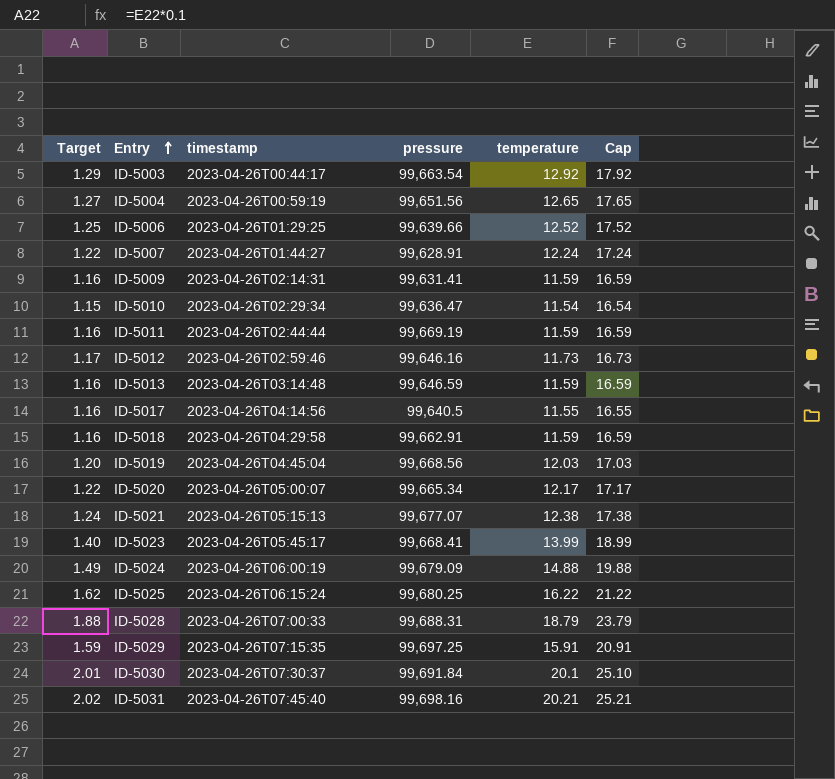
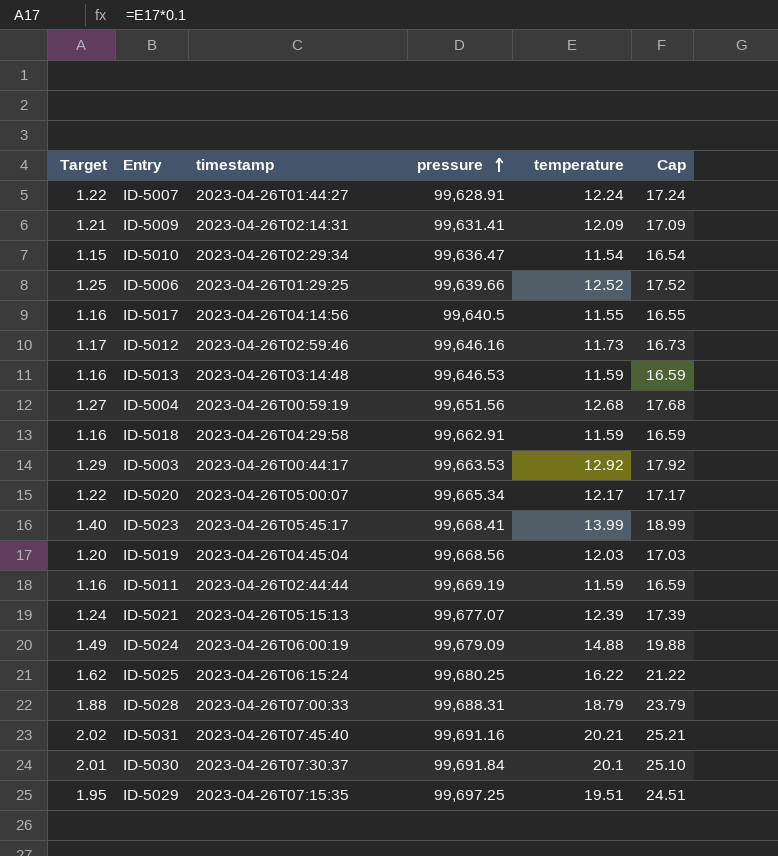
row order: Entry ascending -> pressure ascending
ID-5009 | Target: 1.16 -> 1.21
ID-5009 | temperature: 11.59 -> 12.09
ID-5009 | Cap: 16.59 -> 17.09
ID-5013 | pressure: 99,646.59 -> 99,646.53
ID-5004 | temperature: 12.65 -> 12.68
ID-5004 | Cap: 17.65 -> 17.68
ID-5003 | pressure: 99,663.54 -> 99,663.53
ID-5021 | temperature: 12.38 -> 12.39
ID-5021 | Cap: 17.38 -> 17.39
ID-5031 | pressure: 99,698.16 -> 99,691.16
ID-5029 | Target: 1.59 -> 1.95
ID-5029 | temperature: 15.91 -> 19.51
ID-5029 | Cap: 20.91 -> 24.51

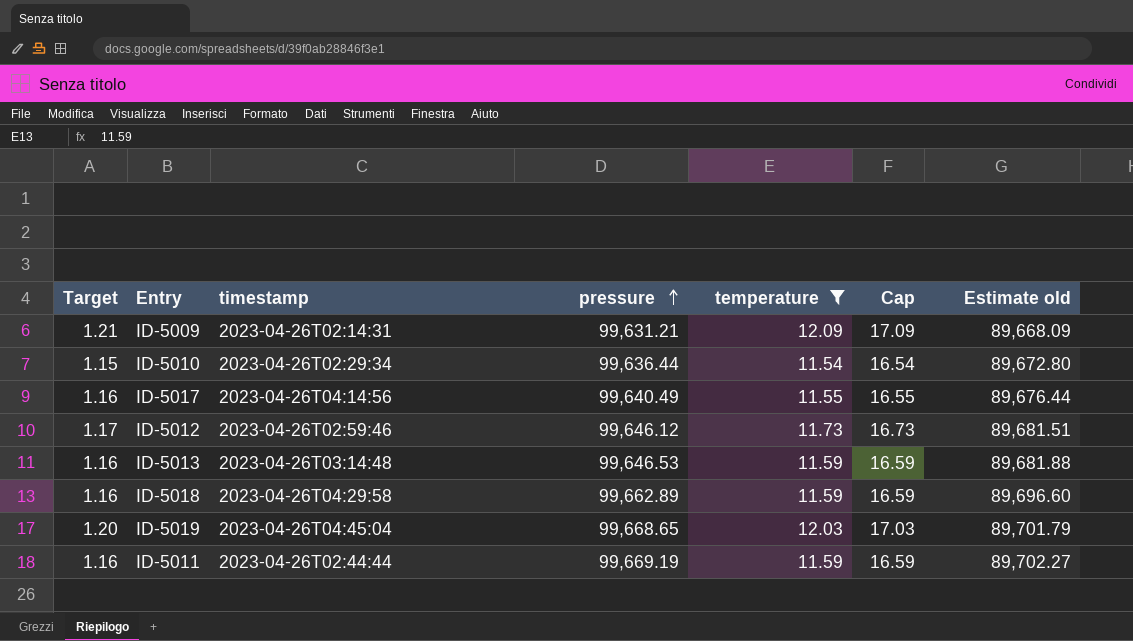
filter: none -> temperature <= 12.09
column Estimate old | formula: none -> [pressure] * 0.9
ID-5009 | pressure: 99,631.41 -> 99,631.21
ID-5010 | pressure: 99,636.47 -> 99,636.44
ID-5017 | pressure: 99,640.5 -> 99,640.49
ID-5012 | pressure: 99,646.16 -> 99,646.12
ID-5018 | pressure: 99,662.91 -> 99,662.89
ID-5019 | pressure: 99,668.56 -> 99,668.65

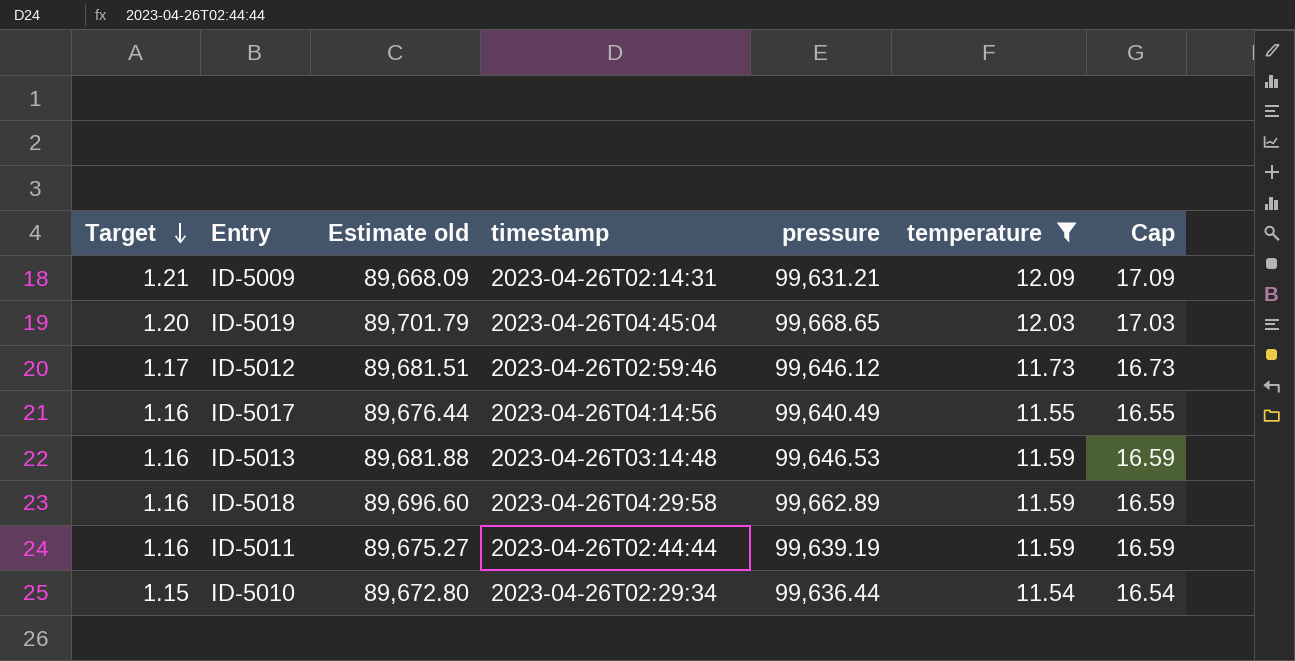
row order: pressure ascending -> Target descending
column Estimate old | position: 7 -> 3
ID-5011 | Estimate old: 89,702.27 -> 89,675.27
ID-5011 | pressure: 99,669.19 -> 99,639.19

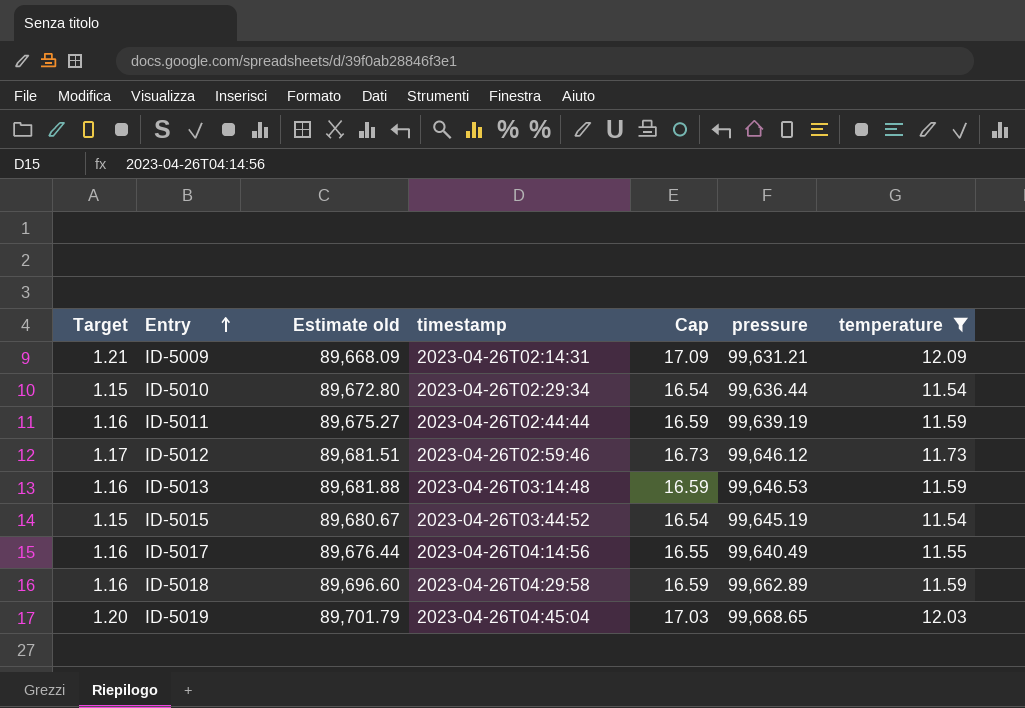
row order: Target descending -> Entry ascending
column Cap | position: 7 -> 5
row ID-5015: none -> 1.15 | 89,680.67 | 2023-04-26T03:44:52 | 16.54 | 99,645.19 | 11.54

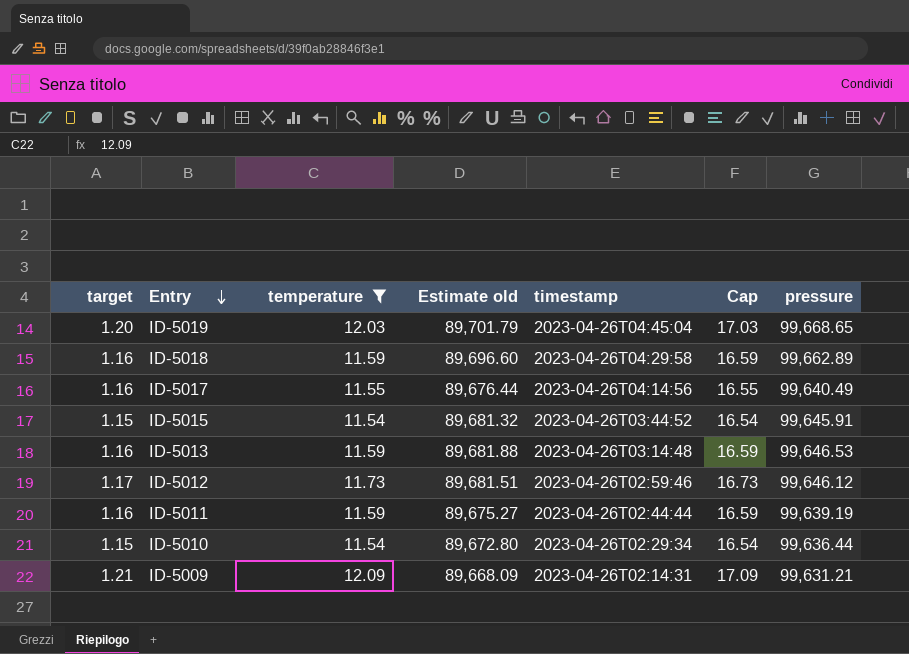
row order: Entry ascending -> Entry descending
column name: Target -> target
column temperature | position: 7 -> 3
ID-5015 | Estimate old: 89,680.67 -> 89,681.32
ID-5015 | pressure: 99,645.19 -> 99,645.91

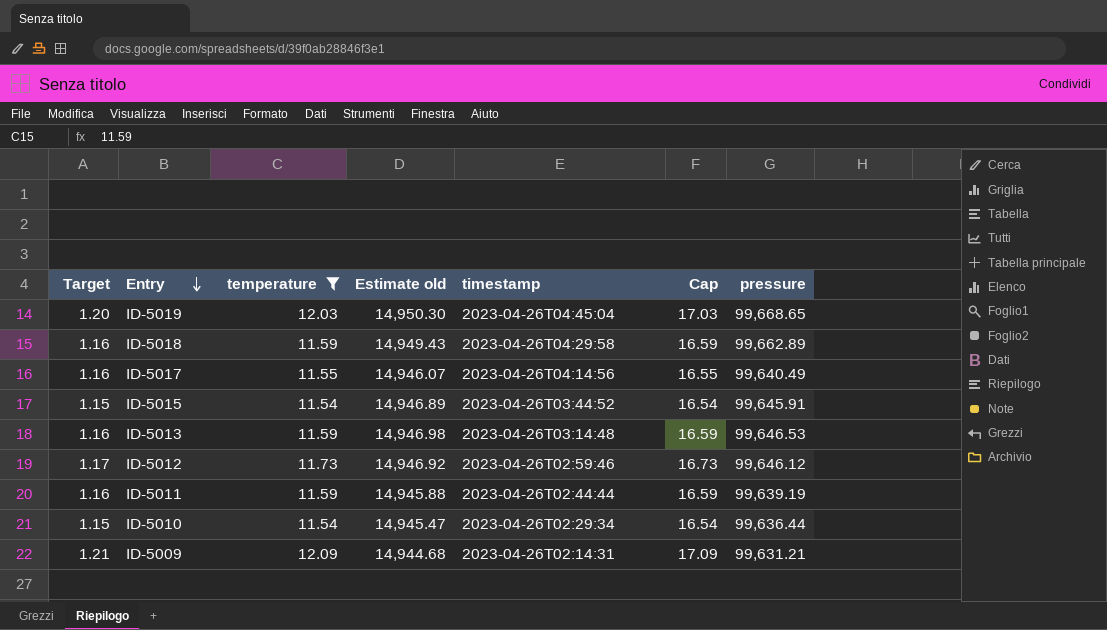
column name: target -> Target
column Estimate old | formula: [pressure] * 0.9 -> [pressure] * 0.15

